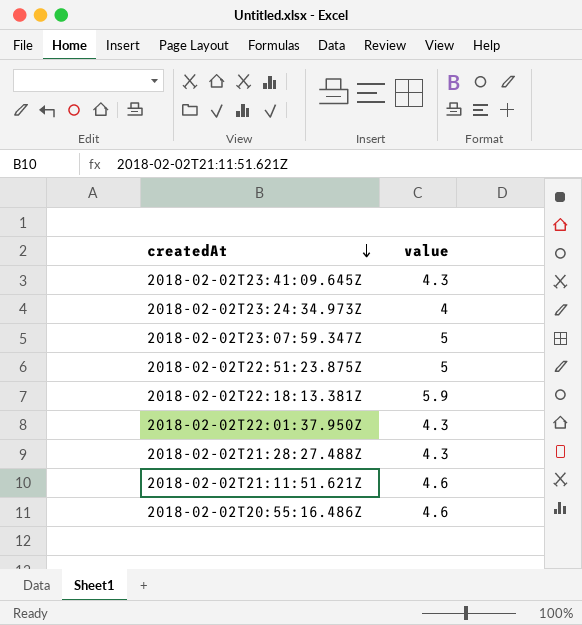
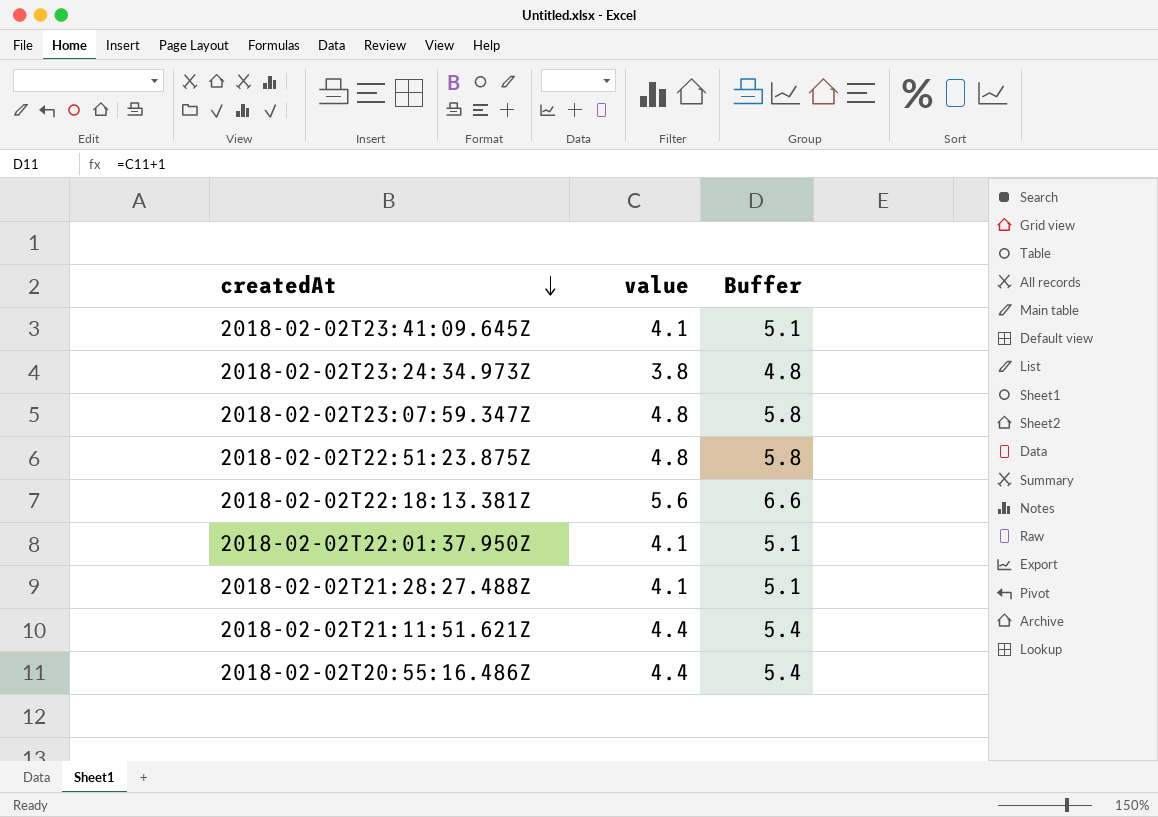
column Buffer | formula: none -> [value] + 1
2018-02-02T23:41:09.645Z | value: 4.3 -> 4.1
2018-02-02T23:24:34.973Z | value: 4 -> 3.8
2018-02-02T23:07:59.347Z | value: 5 -> 4.8
2018-02-02T22:51:23.875Z | value: 5 -> 4.8
2018-02-02T22:18:13.381Z | value: 5.9 -> 5.6
2018-02-02T22:01:37.950Z | value: 4.3 -> 4.1
2018-02-02T21:28:27.488Z | value: 4.3 -> 4.1
2018-02-02T21:11:51.621Z | value: 4.6 -> 4.4
2018-02-02T20:55:16.486Z | value: 4.6 -> 4.4

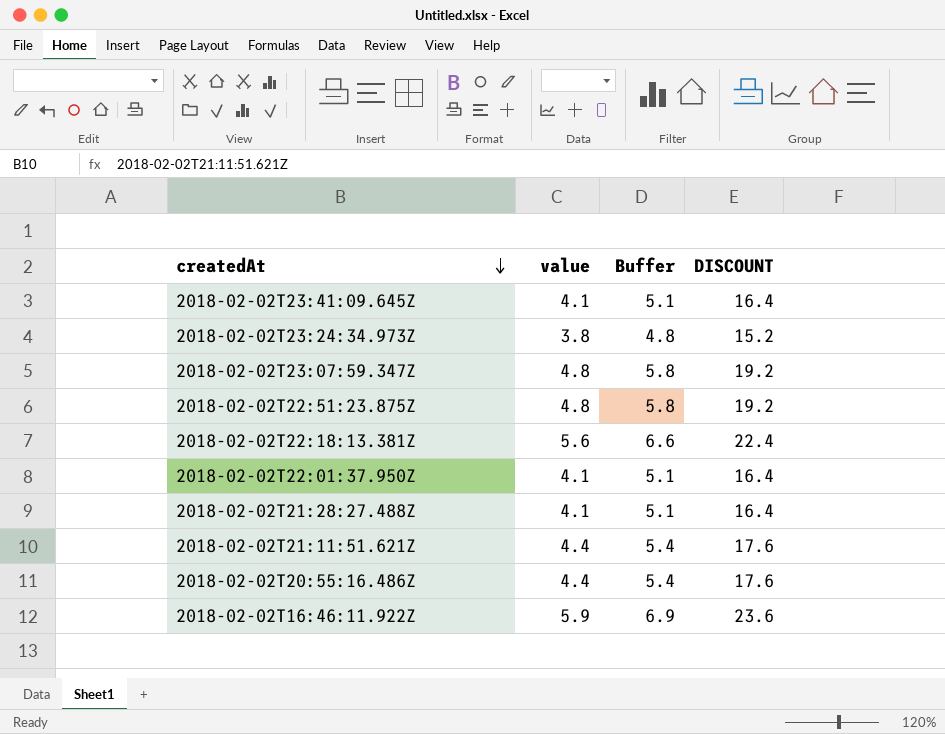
column DISCOUNT | formula: none -> [value] * 4
row 2018-02-02T16:46:11.922Z: none -> 5.9 | 6.9 | 23.6

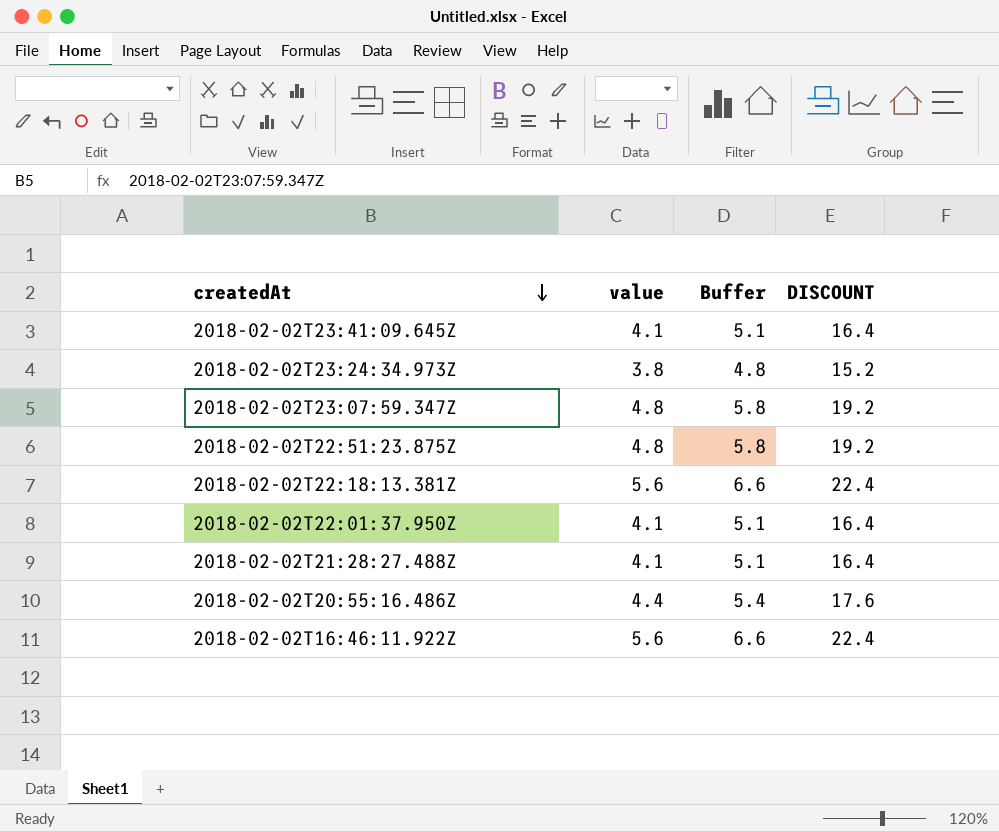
row 2018-02-02T21:11:51.621Z: 4.4 | 5.4 | 17.6 -> none
2018-02-02T16:46:11.922Z | value: 5.9 -> 5.6
2018-02-02T16:46:11.922Z | Buffer: 6.9 -> 6.6
2018-02-02T16:46:11.922Z | DISCOUNT: 23.6 -> 22.4

